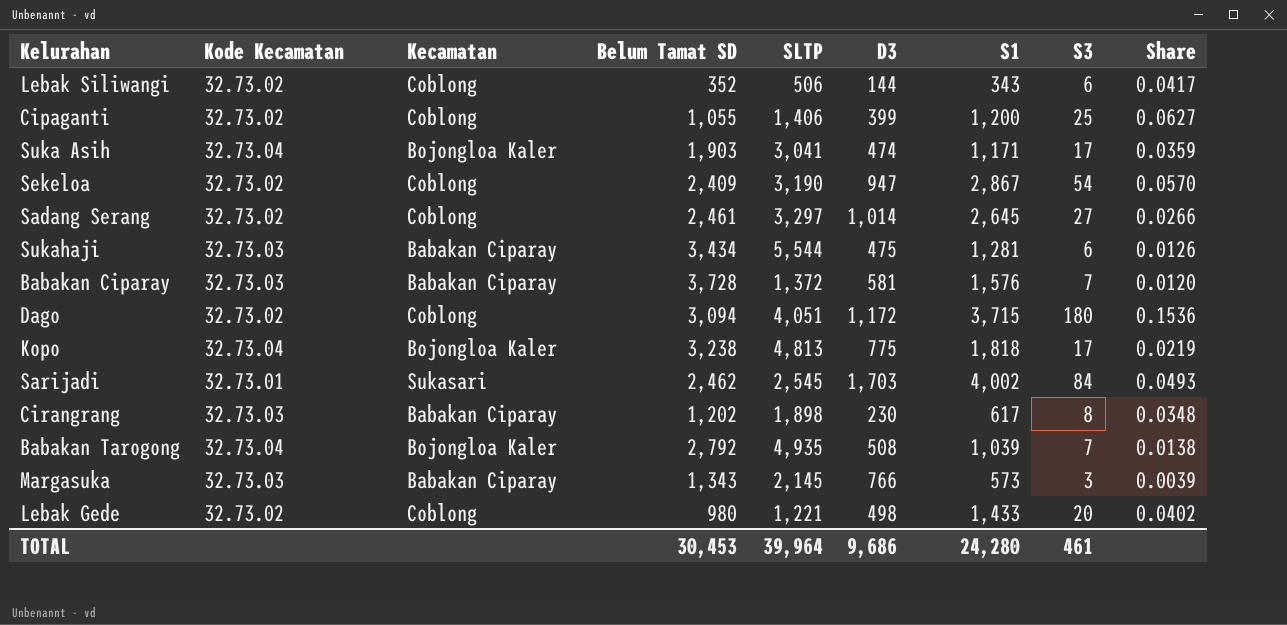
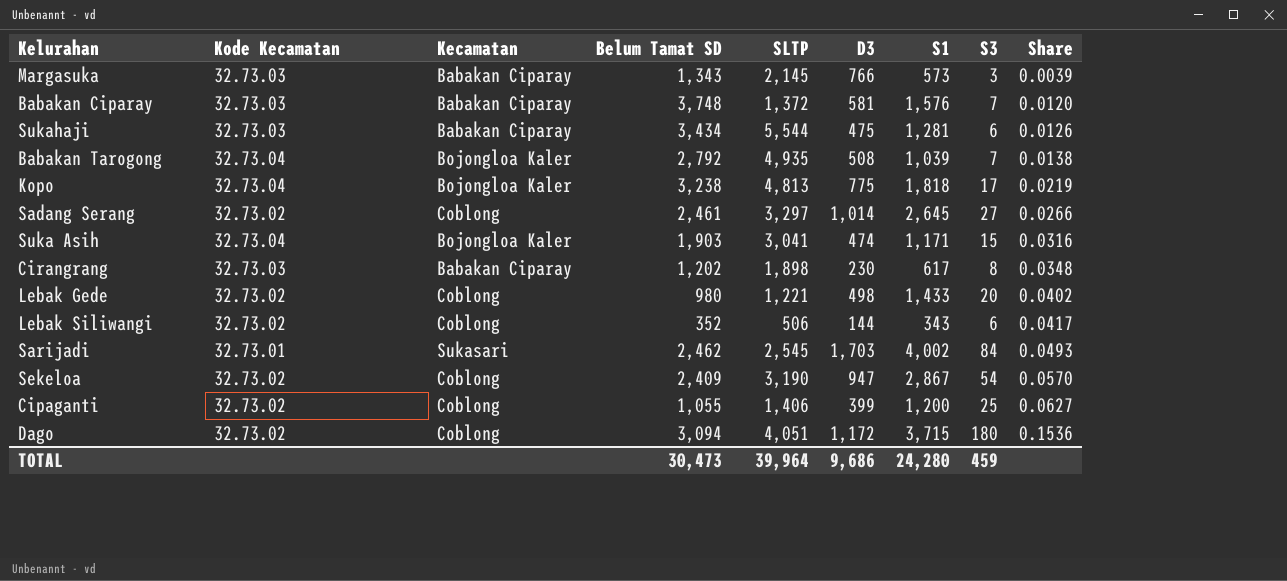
row order: none -> Share ascending
Babakan Ciparay | Belum Tamat SD: 3,728 -> 3,748
Suka Asih | S3: 17 -> 15
Suka Asih | Share: 0.0359 -> 0.0316
TOTAL | Belum Tamat SD: 30,453 -> 30,473
TOTAL | S3: 461 -> 459

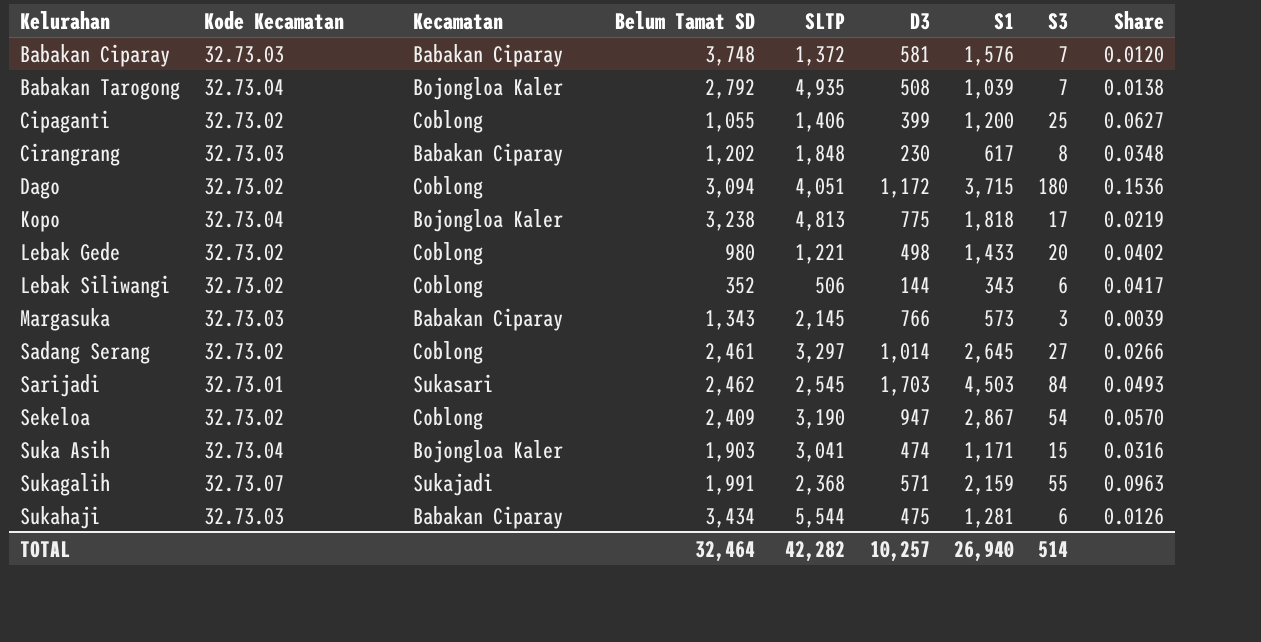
row order: Share ascending -> Kelurahan ascending
Cirangrang | SLTP: 1,898 -> 1,848
Sarijadi | S1: 4,002 -> 4,503
row Sukagalih: none -> 32.73.07 | Sukajadi | 1,991 | 2,368 | 571 | 2,159 | 55 | 0.0963
TOTAL | Belum Tamat SD: 30,473 -> 32,464
TOTAL | SLTP: 39,964 -> 42,282
TOTAL | D3: 9,686 -> 10,257
TOTAL | S1: 24,280 -> 26,940
TOTAL | S3: 459 -> 514

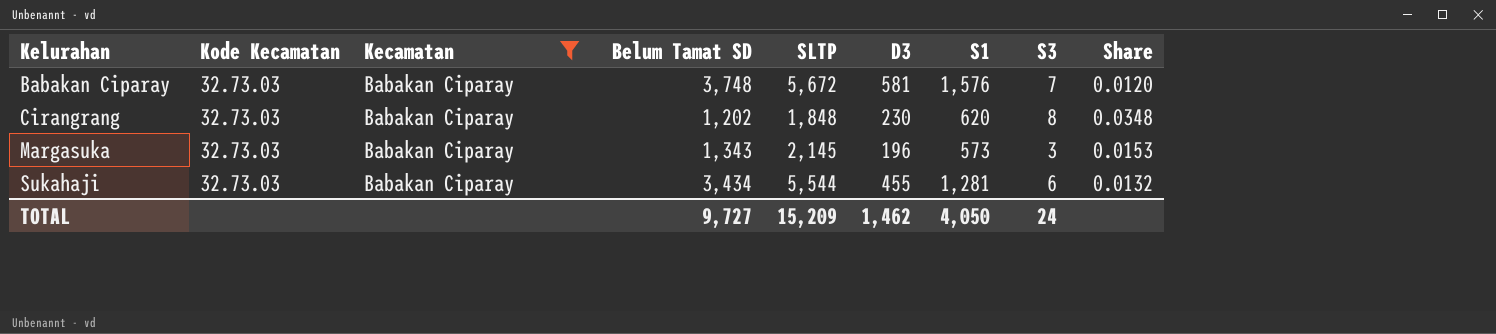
filter: none -> Kecamatan = Babakan Ciparay
Babakan Ciparay | SLTP: 1,372 -> 5,672
Cirangrang | S1: 617 -> 620
Margasuka | D3: 766 -> 196
Margasuka | Share: 0.0039 -> 0.0153
Sukahaji | D3: 475 -> 455
Sukahaji | Share: 0.0126 -> 0.0132
TOTAL | Belum Tamat SD: 32,464 -> 9,727
TOTAL | SLTP: 42,282 -> 15,209
TOTAL | D3: 10,257 -> 1,462
TOTAL | S1: 26,940 -> 4,050
TOTAL | S3: 514 -> 24

